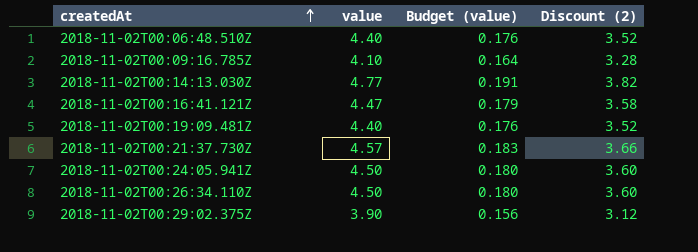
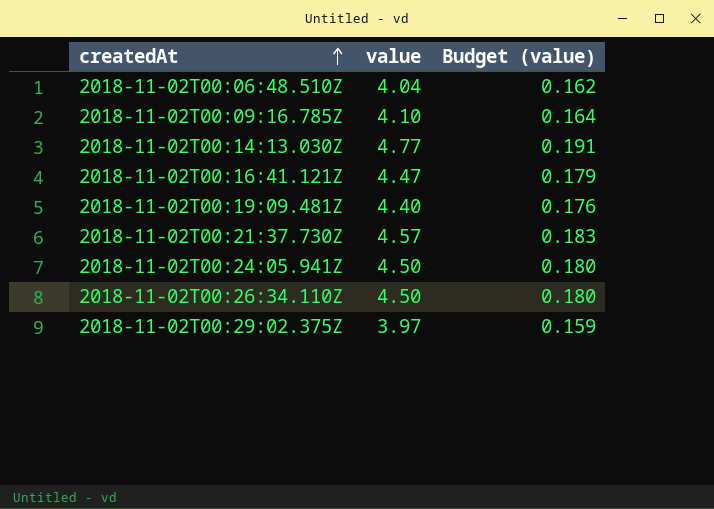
column Discount (2) | formula: [value] * 0.8 -> none
2018-11-02T00:06:48.510Z | value: 4.40 -> 4.04
2018-11-02T00:06:48.510Z | Budget (value): 0.176 -> 0.162
2018-11-02T00:29:02.375Z | value: 3.90 -> 3.97
2018-11-02T00:29:02.375Z | Budget (value): 0.156 -> 0.159

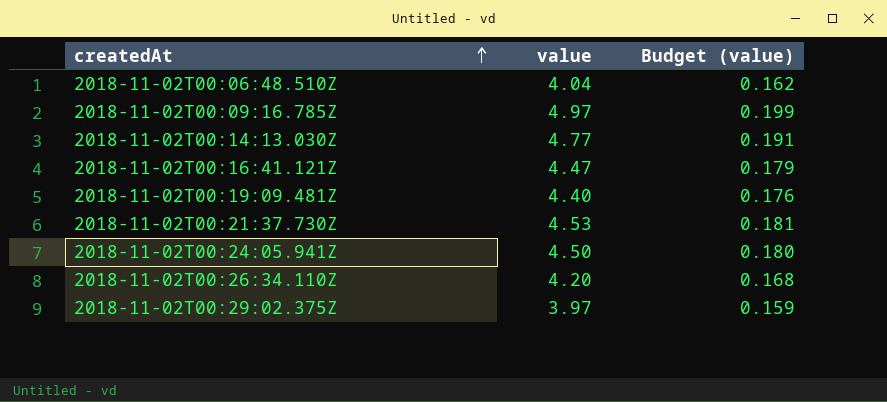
2018-11-02T00:09:16.785Z | value: 4.10 -> 4.97
2018-11-02T00:09:16.785Z | Budget (value): 0.164 -> 0.199
2018-11-02T00:21:37.730Z | value: 4.57 -> 4.53
2018-11-02T00:21:37.730Z | Budget (value): 0.183 -> 0.181
2018-11-02T00:26:34.110Z | value: 4.50 -> 4.20
2018-11-02T00:26:34.110Z | Budget (value): 0.180 -> 0.168

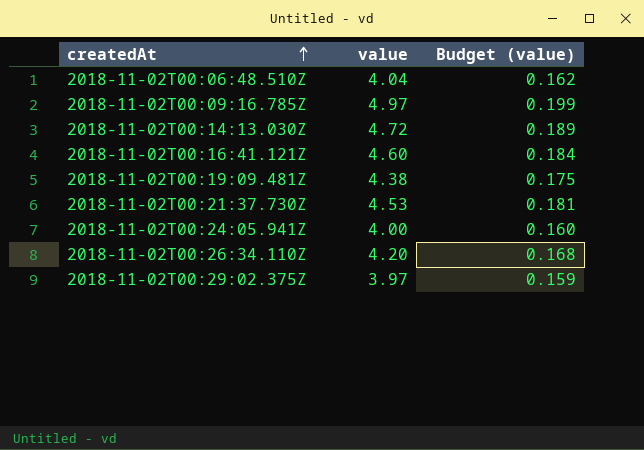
2018-11-02T00:14:13.030Z | value: 4.77 -> 4.72
2018-11-02T00:14:13.030Z | Budget (value): 0.191 -> 0.189
2018-11-02T00:16:41.121Z | value: 4.47 -> 4.60
2018-11-02T00:16:41.121Z | Budget (value): 0.179 -> 0.184
2018-11-02T00:19:09.481Z | value: 4.40 -> 4.38
2018-11-02T00:19:09.481Z | Budget (value): 0.176 -> 0.175
2018-11-02T00:24:05.941Z | value: 4.50 -> 4.00
2018-11-02T00:24:05.941Z | Budget (value): 0.180 -> 0.160

